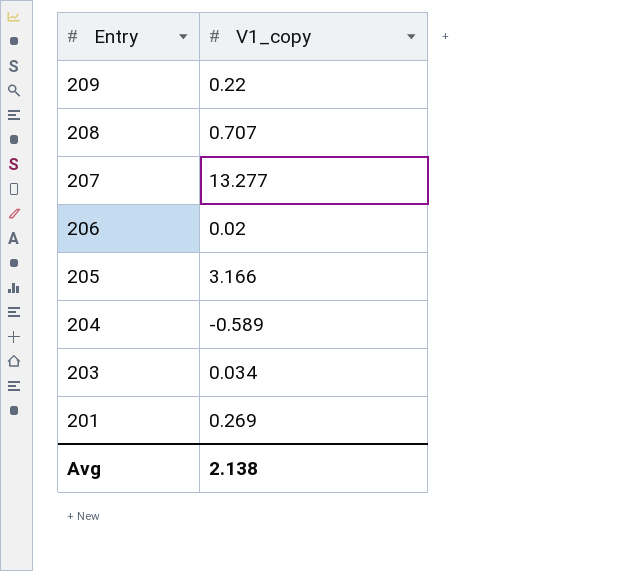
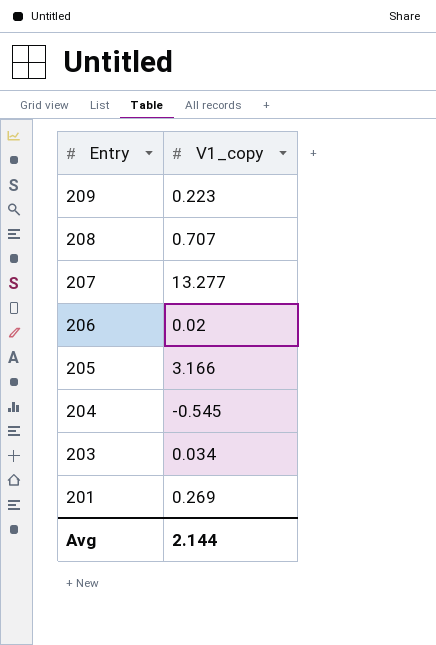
209 | V1_copy: 0.22 -> 0.223
204 | V1_copy: -0.589 -> -0.545
Avg | V1_copy: 2.138 -> 2.144

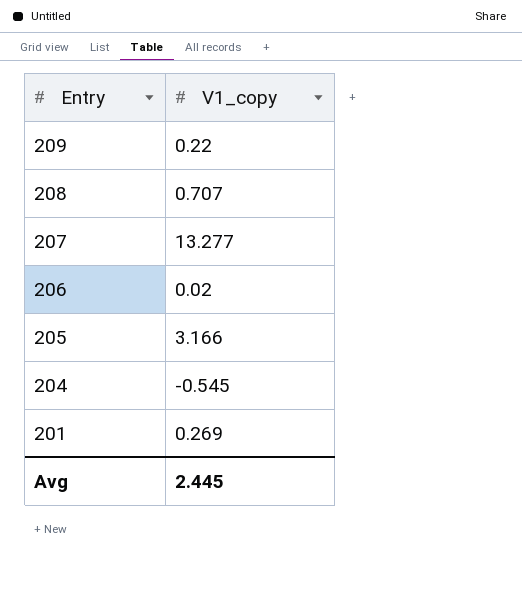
row 203: 0.034 -> none
209 | V1_copy: 0.223 -> 0.22
Avg | V1_copy: 2.144 -> 2.445

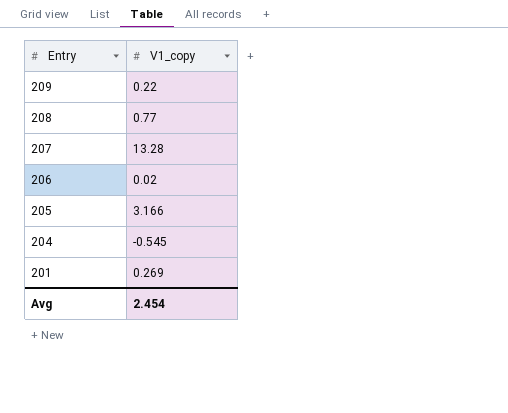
208 | V1_copy: 0.707 -> 0.77
207 | V1_copy: 13.277 -> 13.28
Avg | V1_copy: 2.445 -> 2.454

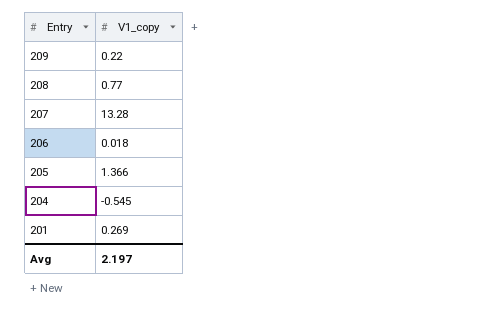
206 | V1_copy: 0.02 -> 0.018
205 | V1_copy: 3.166 -> 1.366
Avg | V1_copy: 2.454 -> 2.197

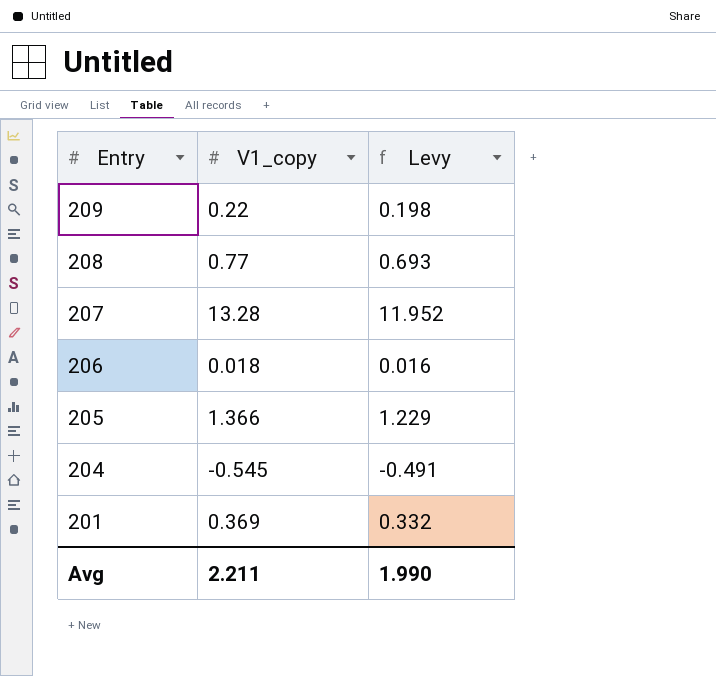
column Levy | formula: none -> [V1_copy] * 0.9
201 | V1_copy: 0.269 -> 0.369
Avg | V1_copy: 2.197 -> 2.211

